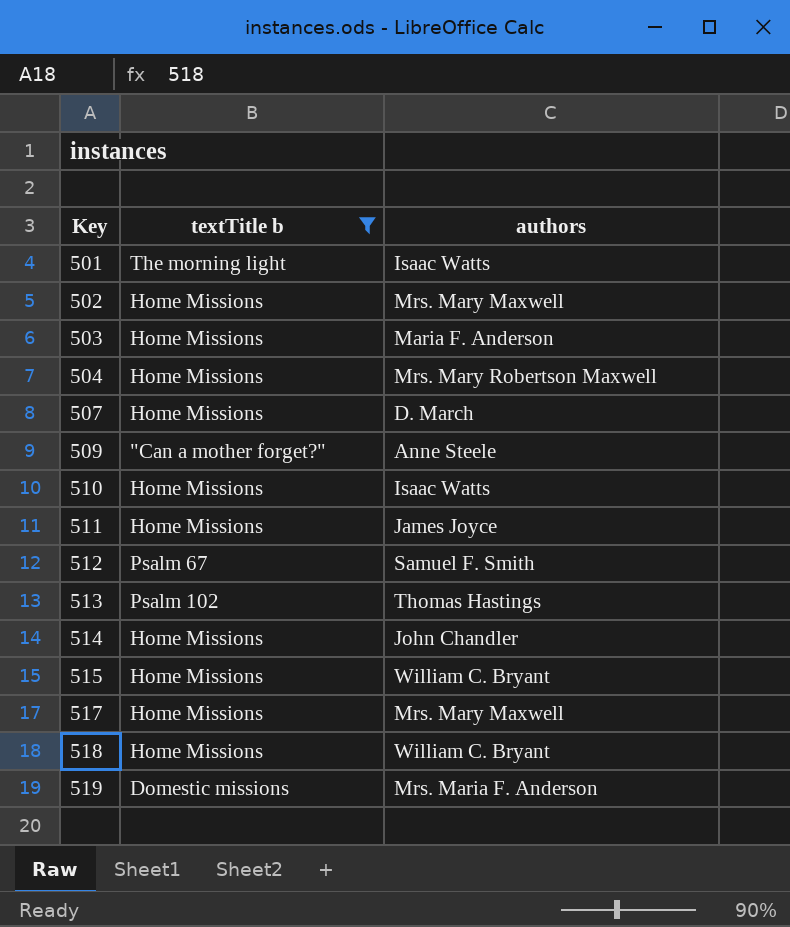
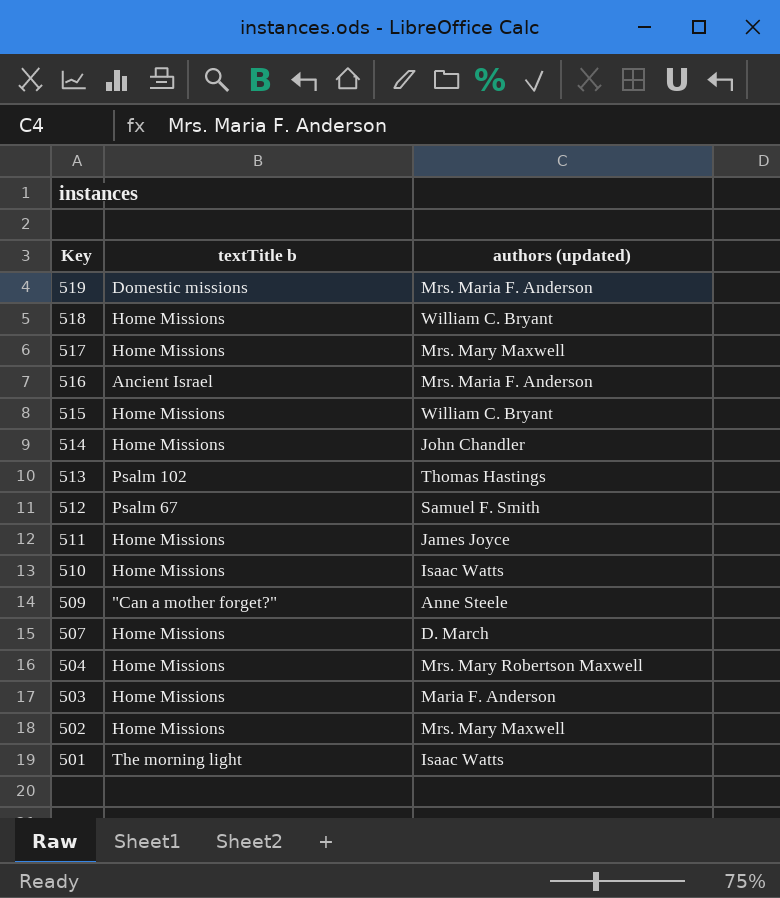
filter: textTitle b != Ancient Israel -> none
row order: Key ascending -> Key descending
column name: authors -> authors (updated)

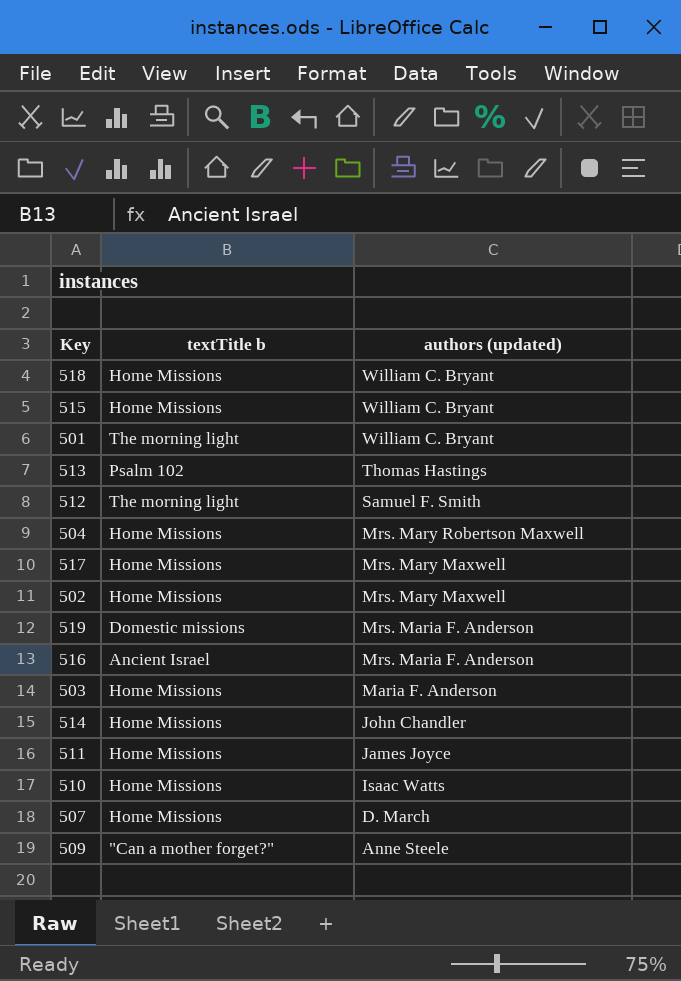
row order: Key descending -> authors (updated) descending
501 | authors (updated): Isaac Watts -> William C. Bryant
512 | textTitle b: Psalm 67 -> The morning light

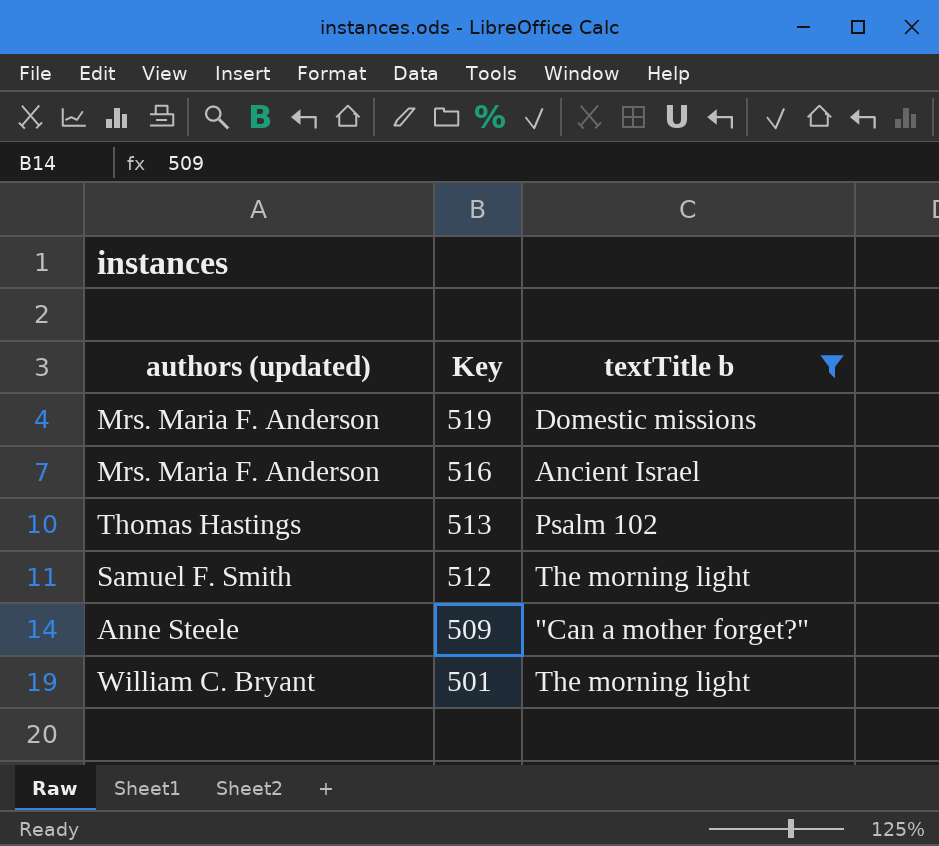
filter: none -> textTitle b != Home Missions
row order: authors (updated) descending -> Key descending
column authors (updated) | position: 3 -> 1

